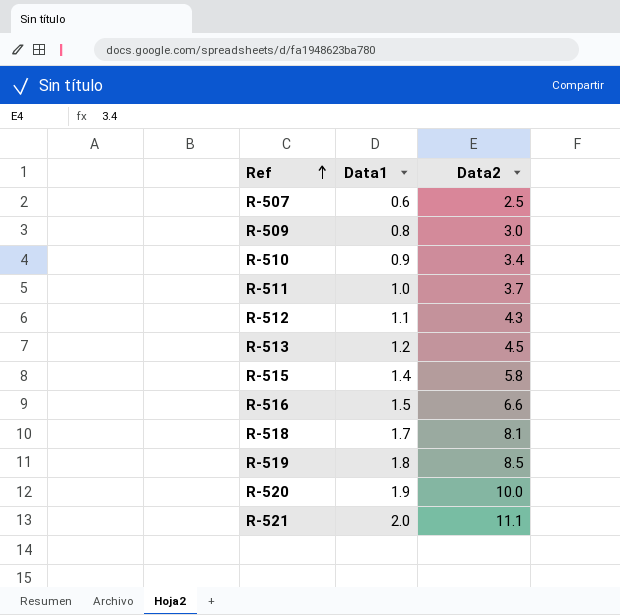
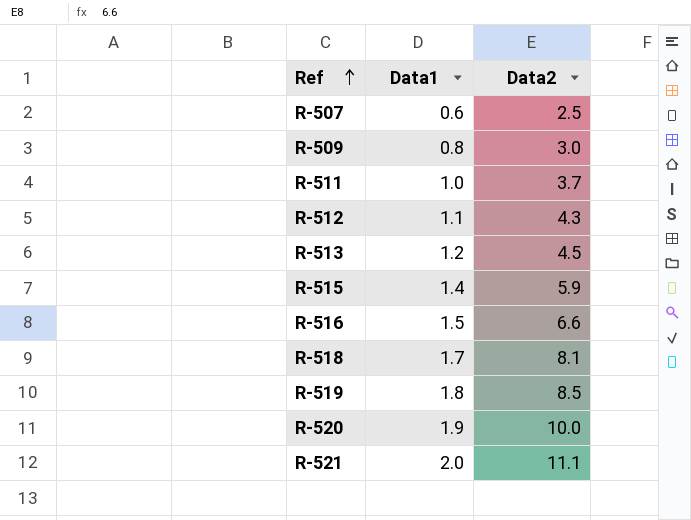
row R-510: 0.9 | 3.4 -> none
R-515 | Data2: 5.8 -> 5.9

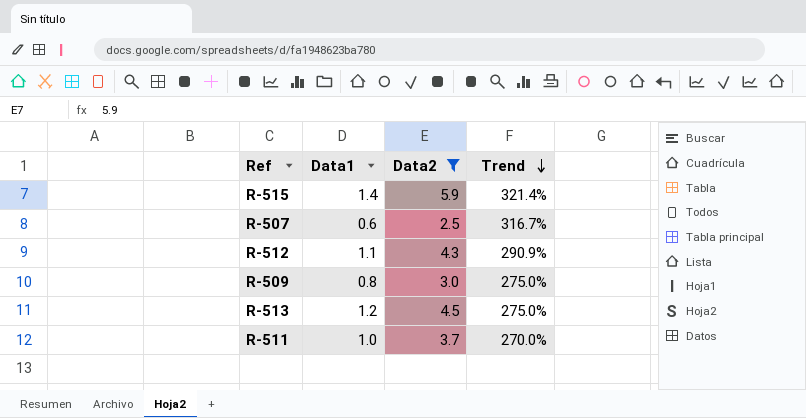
filter: none -> Data2 <= 5.9
row order: Ref ascending -> Trend descending
column Trend | formula: none -> ([Data2] - [Data1]) / [Data1]

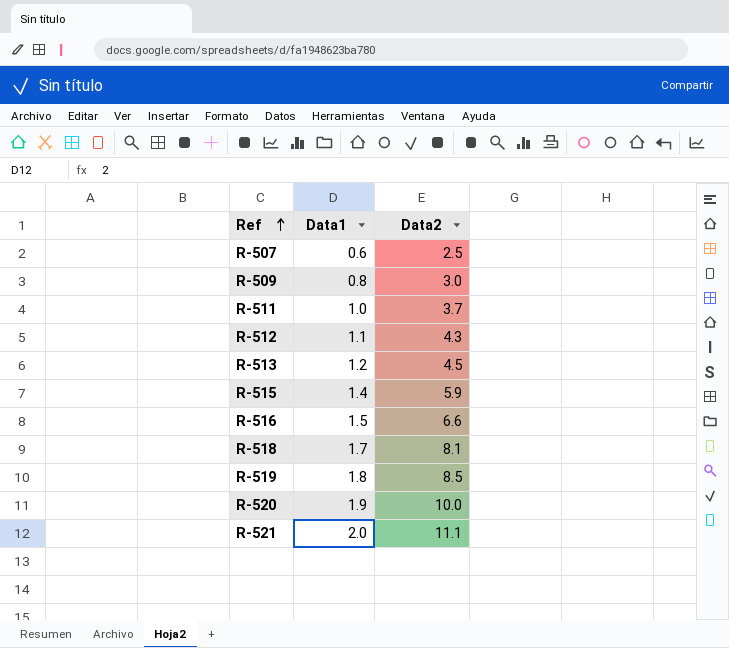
filter: Data2 <= 5.9 -> none
row order: Trend descending -> Ref ascending
column Trend | formula: ([Data2] - [Data1]) / [Data1] -> none

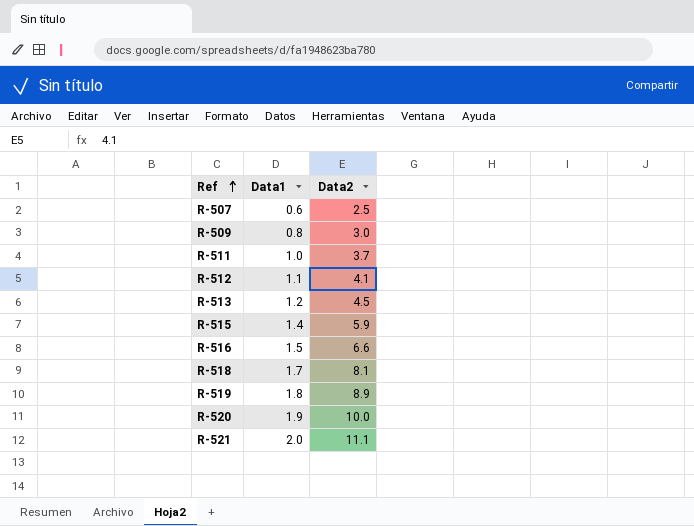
R-512 | Data2: 4.3 -> 4.1
R-519 | Data2: 8.5 -> 8.9

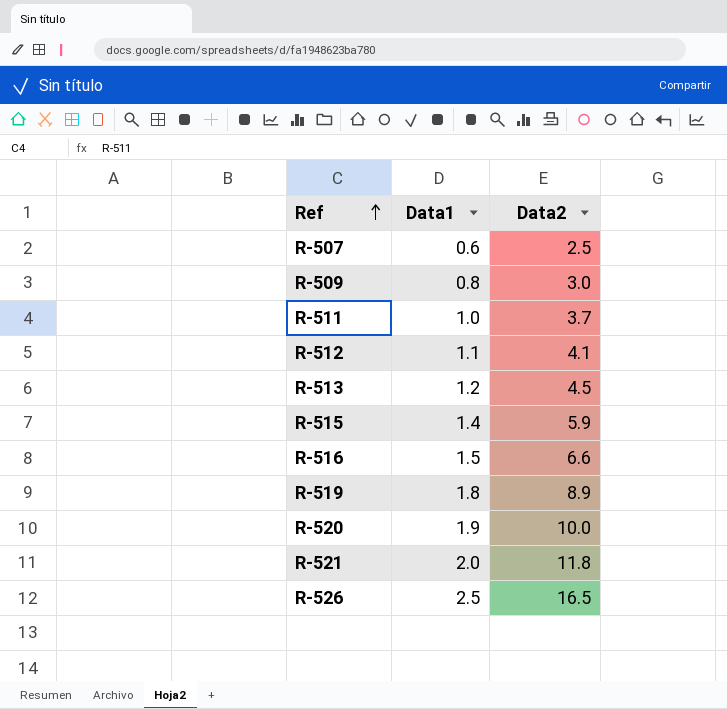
row R-518: 1.7 | 8.1 -> none
R-521 | Data2: 11.1 -> 11.8
row R-526: none -> 2.5 | 16.5

